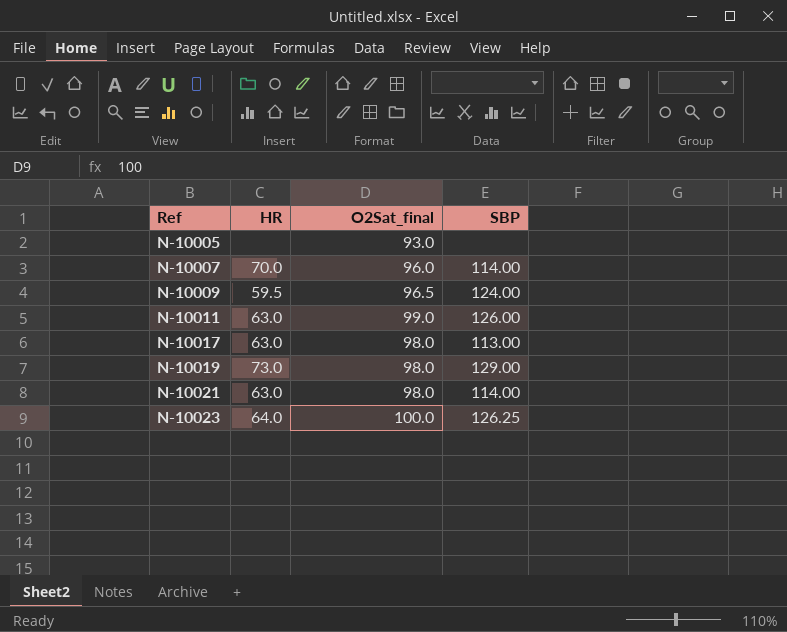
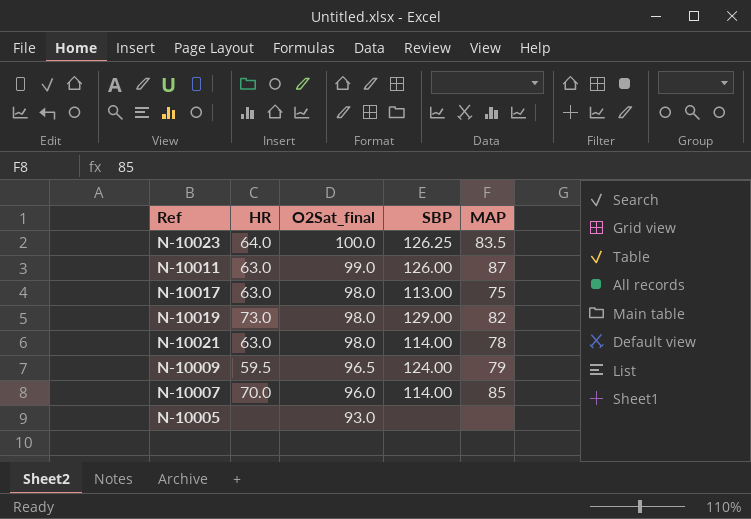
row order: Ref ascending -> O2Sat_final descending
column MAP | position: none -> 5

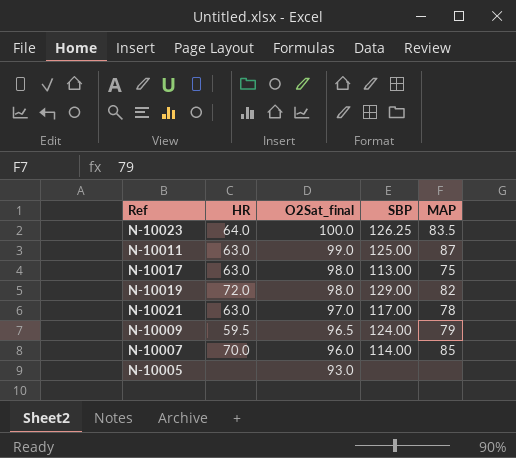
N-10011 | SBP: 126.00 -> 125.00
N-10019 | HR: 73.0 -> 72.0
N-10021 | O2Sat_final: 98.0 -> 97.0
N-10021 | SBP: 114.00 -> 117.00

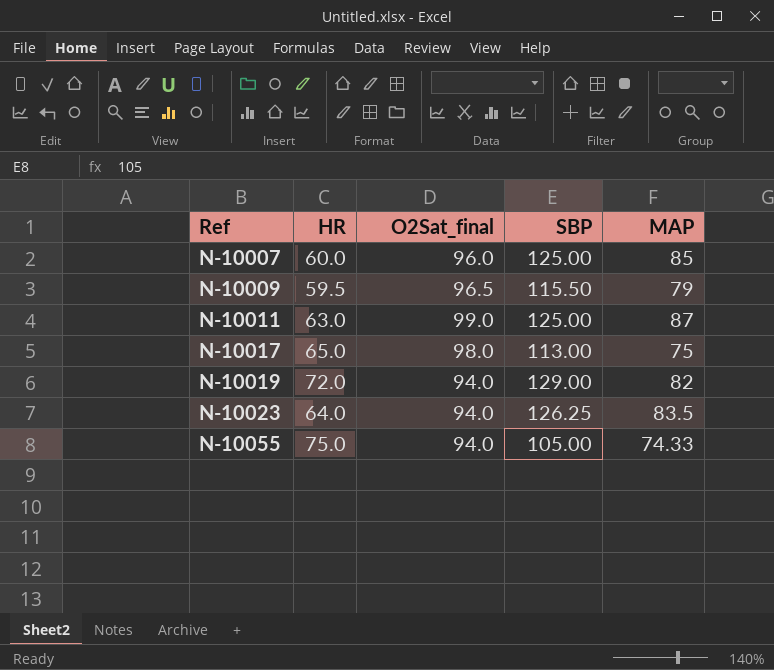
row order: O2Sat_final descending -> Ref ascending
row N-10021: 63.0 | 97.0 | 117.00 | 78 -> none
row N-10005: none | 93.0 | none | none -> none
N-10007 | HR: 70.0 -> 60.0
N-10007 | SBP: 114.00 -> 125.00
N-10009 | SBP: 124.00 -> 115.50
N-10017 | HR: 63.0 -> 65.0
N-10019 | O2Sat_final: 98.0 -> 94.0
N-10023 | O2Sat_final: 100.0 -> 94.0
row N-10055: none -> 75.0 | 94.0 | 105.00 | 74.33

